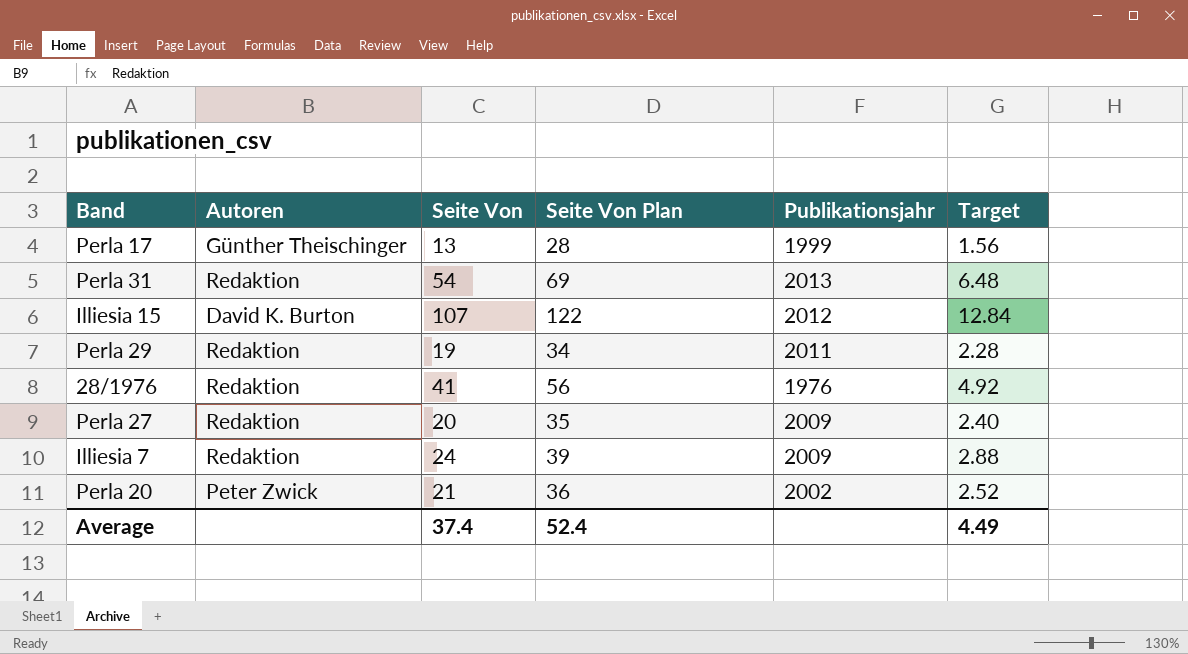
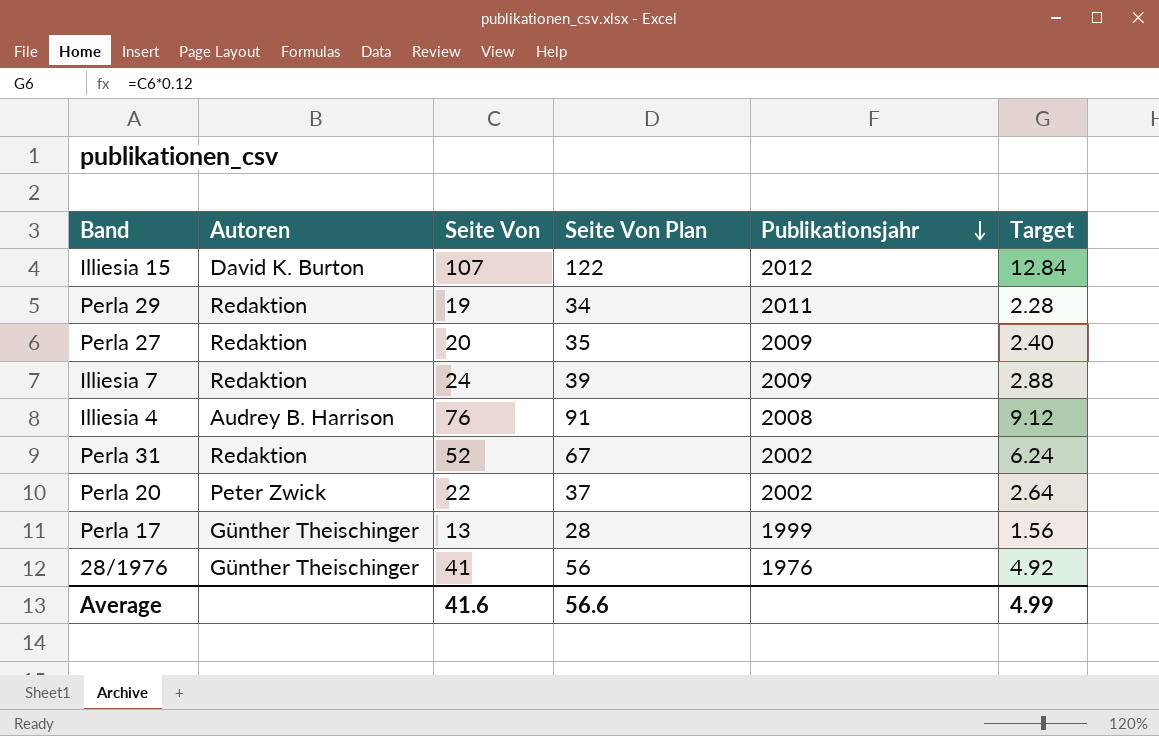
row order: none -> Publikationsjahr descending
row Illiesia 4: none -> Audrey B. Harrison | 76 | 91 | 2008 | 9.12
Perla 31 | Seite Von: 54 -> 52
Perla 31 | Seite Von Plan: 69 -> 67
Perla 31 | Publikationsjahr: 2013 -> 2002
Perla 31 | Target: 6.48 -> 6.24
Perla 20 | Seite Von: 21 -> 22
Perla 20 | Seite Von Plan: 36 -> 37
Perla 20 | Target: 2.52 -> 2.64
28/1976 | Autoren: Redaktion -> Günther Theischinger
Average | Seite Von: 37.4 -> 41.6
Average | Seite Von Plan: 52.4 -> 56.6
Average | Target: 4.49 -> 4.99

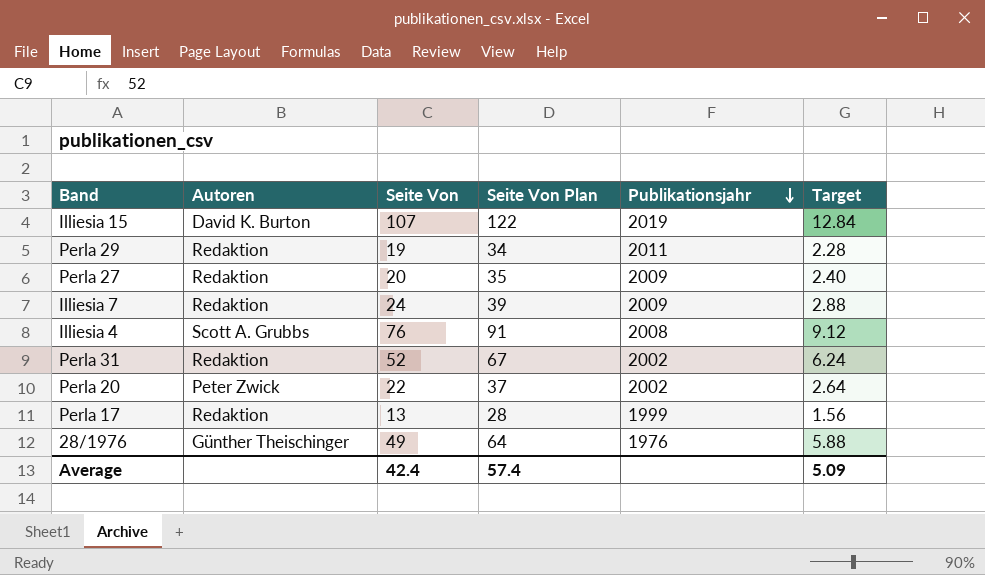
Illiesia 15 | Publikationsjahr: 2012 -> 2019
Illiesia 4 | Autoren: Audrey B. Harrison -> Scott A. Grubbs
Perla 17 | Autoren: Günther Theischinger -> Redaktion
28/1976 | Seite Von: 41 -> 49
28/1976 | Seite Von Plan: 56 -> 64
28/1976 | Target: 4.92 -> 5.88
Average | Seite Von: 41.6 -> 42.4
Average | Seite Von Plan: 56.6 -> 57.4
Average | Target: 4.99 -> 5.09

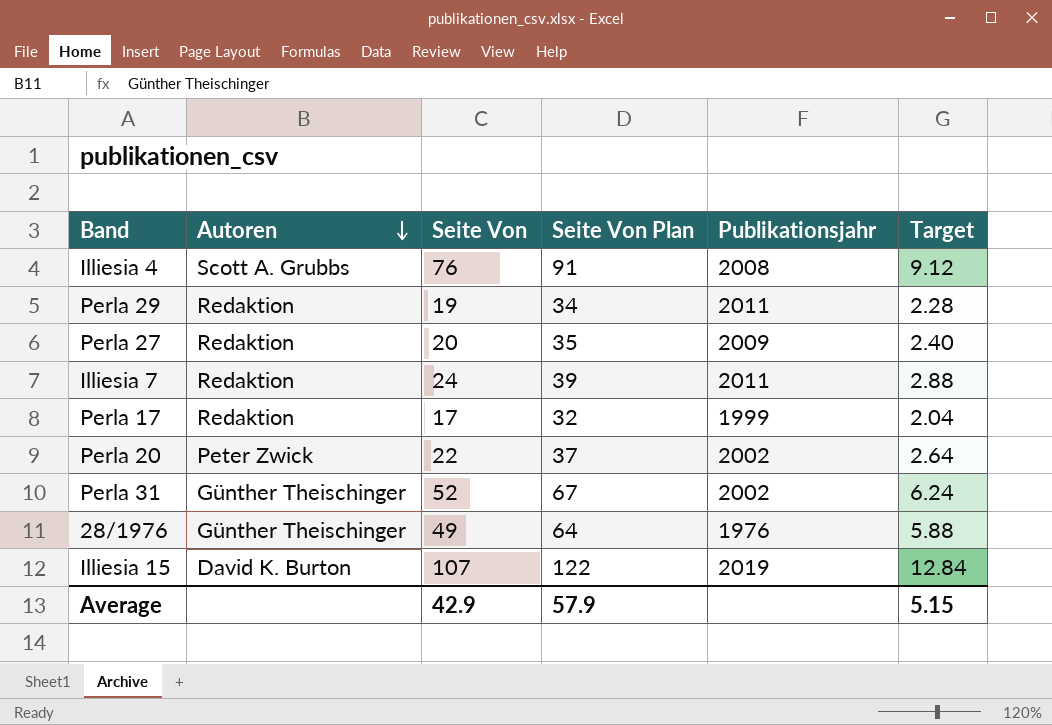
row order: Publikationsjahr descending -> Autoren descending
Illiesia 7 | Publikationsjahr: 2009 -> 2011
Perla 17 | Seite Von: 13 -> 17
Perla 17 | Seite Von Plan: 28 -> 32
Perla 17 | Target: 1.56 -> 2.04
Perla 31 | Autoren: Redaktion -> Günther Theischinger
Average | Seite Von: 42.4 -> 42.9
Average | Seite Von Plan: 57.4 -> 57.9
Average | Target: 5.09 -> 5.15

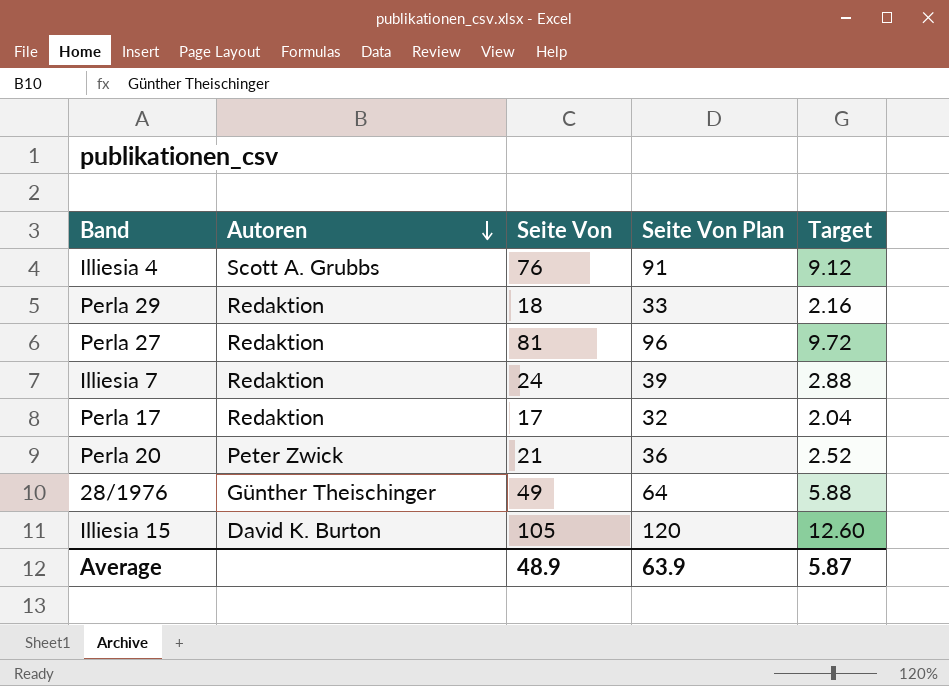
column Publikationsjahr | position: 5 -> none
row Perla 31: Günther Theischinger | 52 | 67 | 2002 | 6.24 -> none
Perla 29 | Seite Von: 19 -> 18
Perla 29 | Seite Von Plan: 34 -> 33
Perla 29 | Target: 2.28 -> 2.16
Perla 27 | Seite Von: 20 -> 81
Perla 27 | Seite Von Plan: 35 -> 96
Perla 27 | Target: 2.40 -> 9.72
Perla 20 | Seite Von: 22 -> 21
Perla 20 | Seite Von Plan: 37 -> 36
Perla 20 | Target: 2.64 -> 2.52
Illiesia 15 | Seite Von: 107 -> 105
Illiesia 15 | Seite Von Plan: 122 -> 120
Illiesia 15 | Target: 12.84 -> 12.60
Average | Seite Von: 42.9 -> 48.9
Average | Seite Von Plan: 57.9 -> 63.9
Average | Target: 5.15 -> 5.87

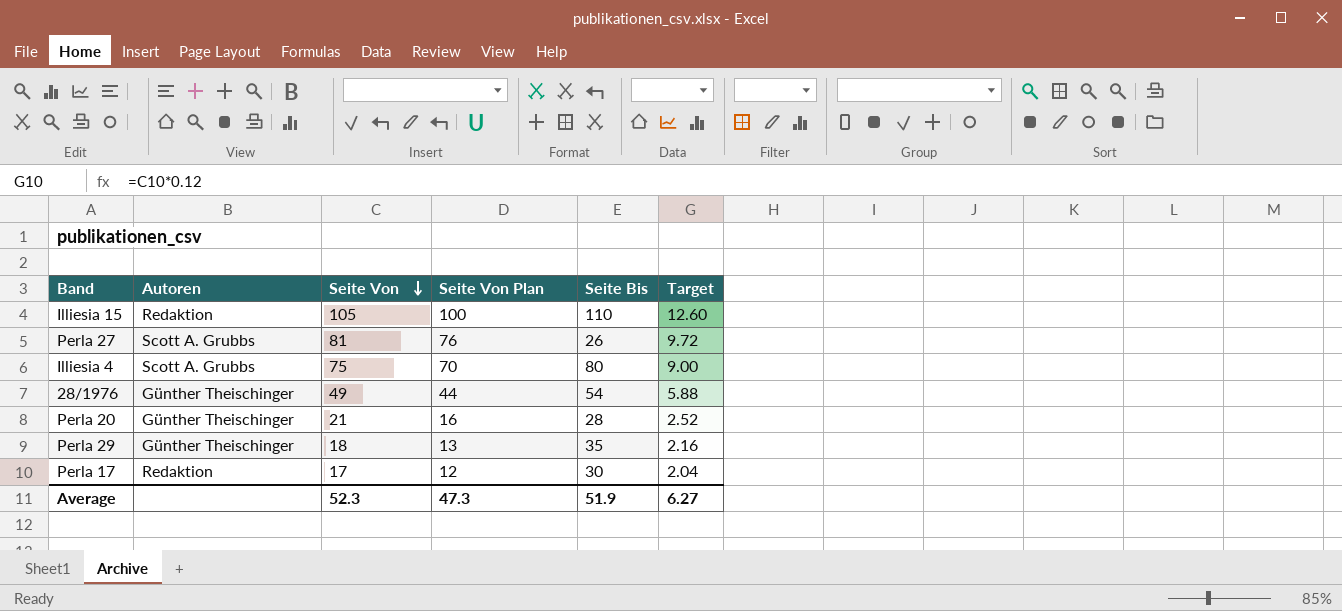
row order: Autoren descending -> Seite Von descending
column Seite Von Plan | formula: [Seite Von] + 15 -> [Seite Von] - 5
column Seite Bis | position: none -> 5
row Illiesia 7: Redaktion | 24 | 39 | 2.88 -> none
Illiesia 15 | Autoren: David K. Burton -> Redaktion
Perla 27 | Autoren: Redaktion -> Scott A. Grubbs
Illiesia 4 | Seite Von: 76 -> 75
Illiesia 4 | Target: 9.12 -> 9.00
Perla 20 | Autoren: Peter Zwick -> Günther Theischinger
Perla 29 | Autoren: Redaktion -> Günther Theischinger
Average | Seite Von: 48.9 -> 52.3
Average | Seite Von Plan: 63.9 -> 47.3
Average | Target: 5.87 -> 6.27

